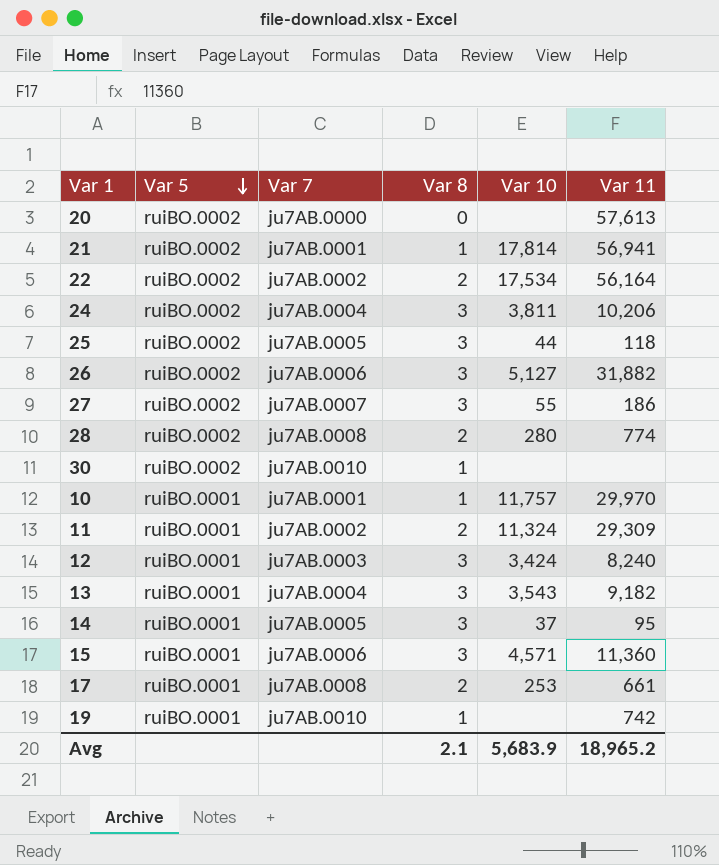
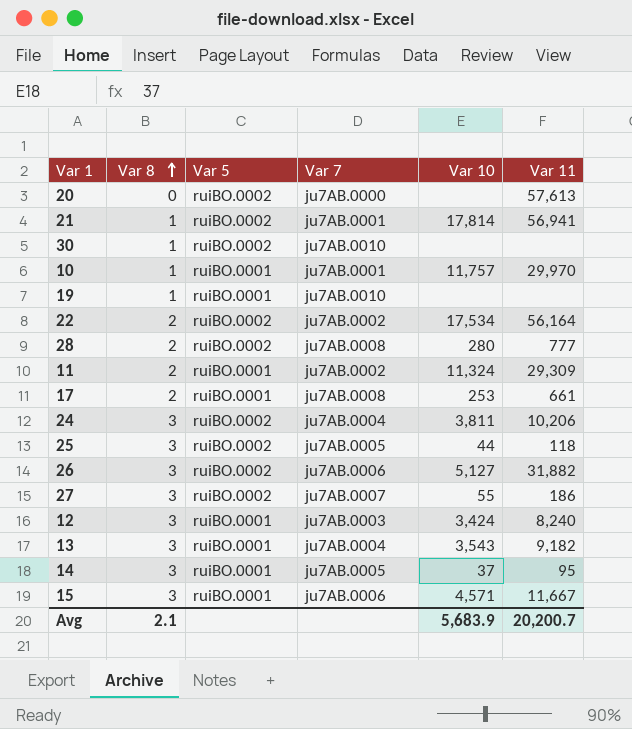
row order: Var 5 descending -> Var 8 ascending
column Var 8 | position: 4 -> 2
19 | Var 11: 742 -> none
28 | Var 11: 774 -> 777
15 | Var 11: 11,360 -> 11,667
Avg | Var 11: 18,965.2 -> 20,200.7

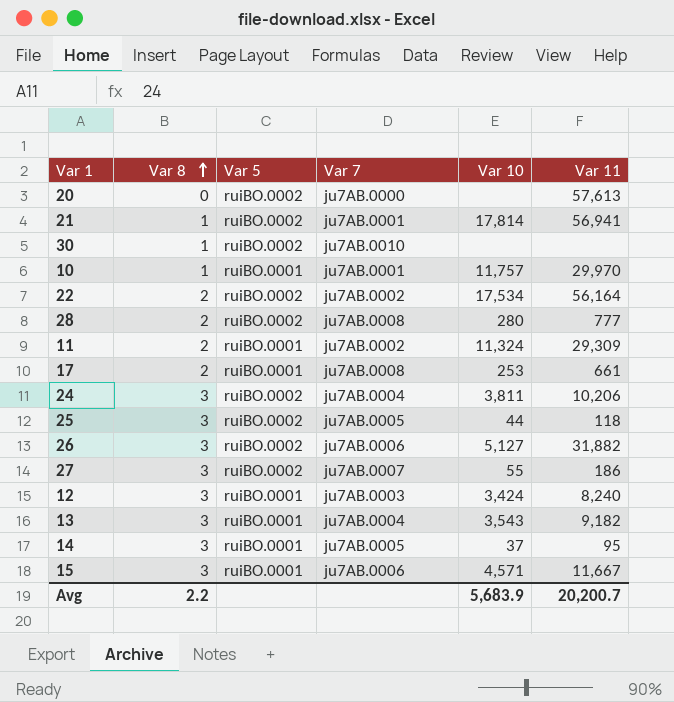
row 19: 1 | ruiBO.0001 | ju7AB.0010 | none | none -> none
Avg | Var 8: 2.1 -> 2.2

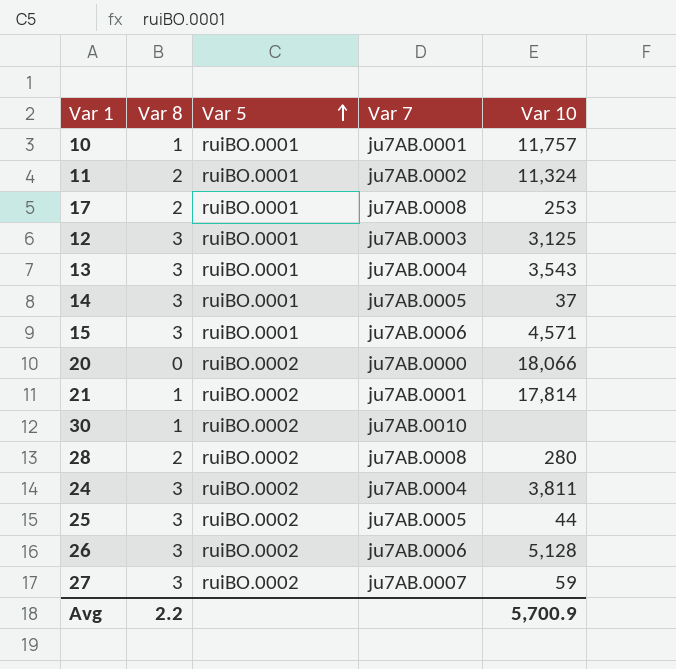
row order: Var 8 ascending -> Var 5 ascending
column Var 11 | position: 6 -> none
row 22: 2 | ruiBO.0002 | ju7AB.0002 | 17,534 | 56,164 -> none
12 | Var 10: 3,424 -> 3,125
20 | Var 10: none -> 18,066
26 | Var 10: 5,127 -> 5,128
27 | Var 10: 55 -> 59
Avg | Var 10: 5,683.9 -> 5,700.9

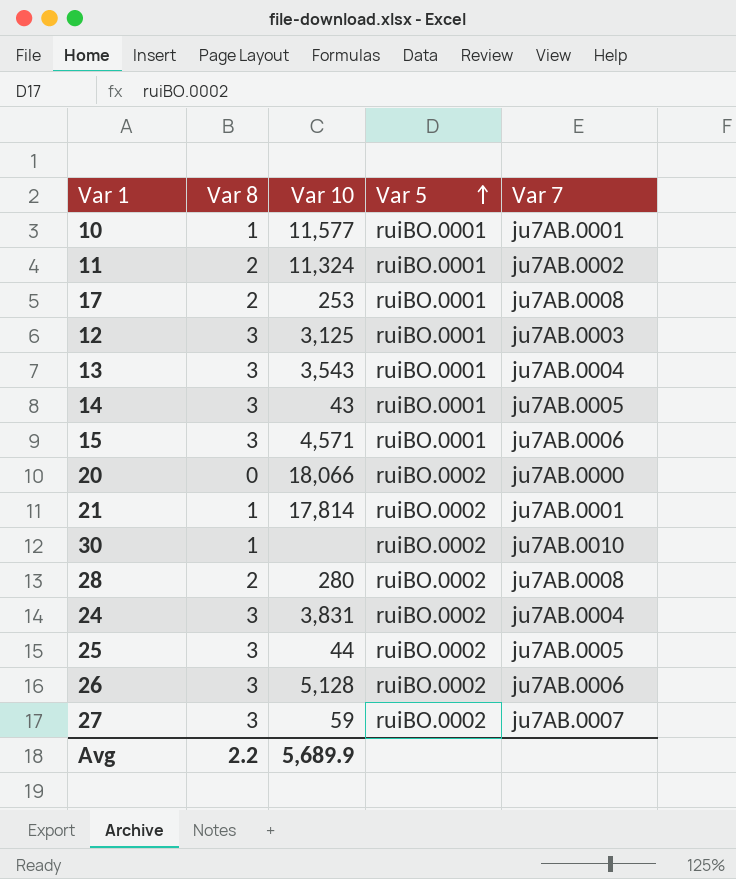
column Var 10 | position: 5 -> 3
10 | Var 10: 11,757 -> 11,577
14 | Var 10: 37 -> 43
24 | Var 10: 3,811 -> 3,831
Avg | Var 10: 5,700.9 -> 5,689.9

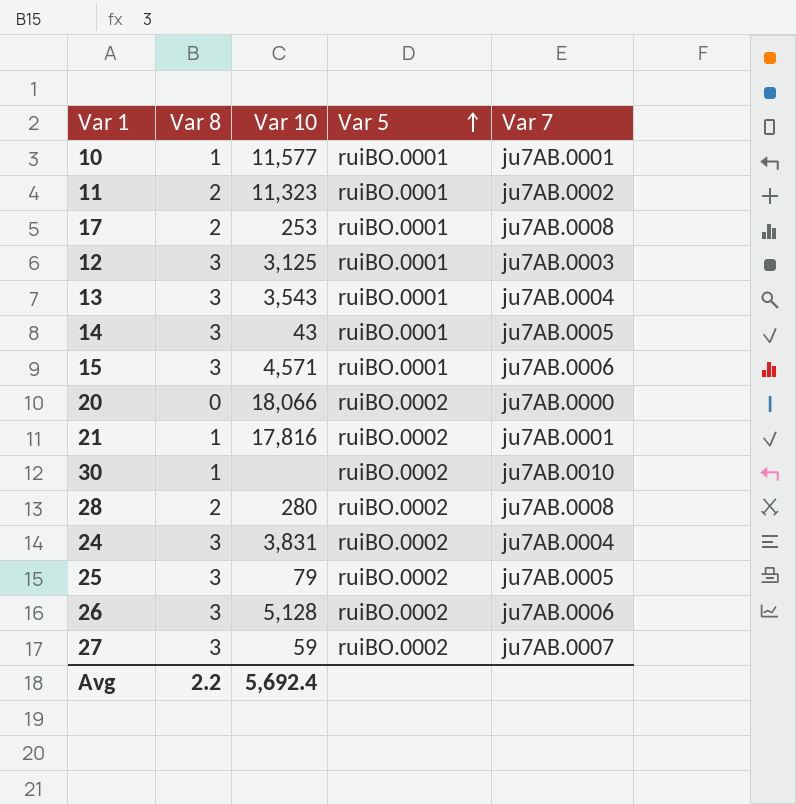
11 | Var 10: 11,324 -> 11,323
21 | Var 10: 17,814 -> 17,816
25 | Var 10: 44 -> 79
Avg | Var 10: 5,689.9 -> 5,692.4

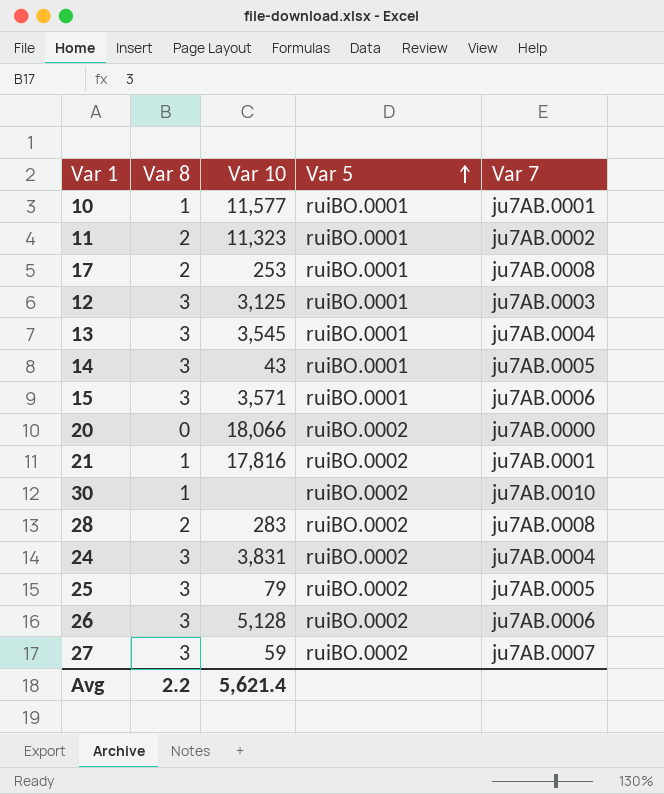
13 | Var 10: 3,543 -> 3,545
15 | Var 10: 4,571 -> 3,571
28 | Var 10: 280 -> 283
Avg | Var 10: 5,692.4 -> 5,621.4

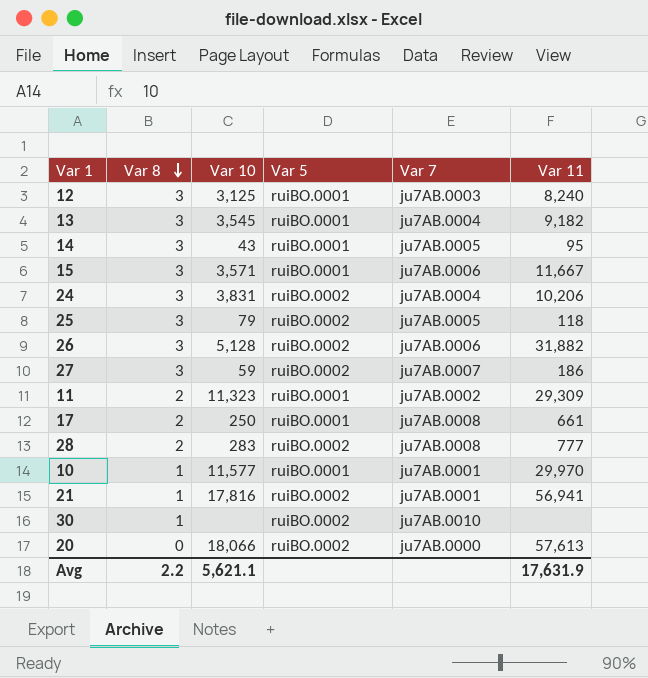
row order: Var 5 ascending -> Var 8 descending
column Var 11 | position: none -> 6
17 | Var 10: 253 -> 250
Avg | Var 10: 5,621.4 -> 5,621.1

